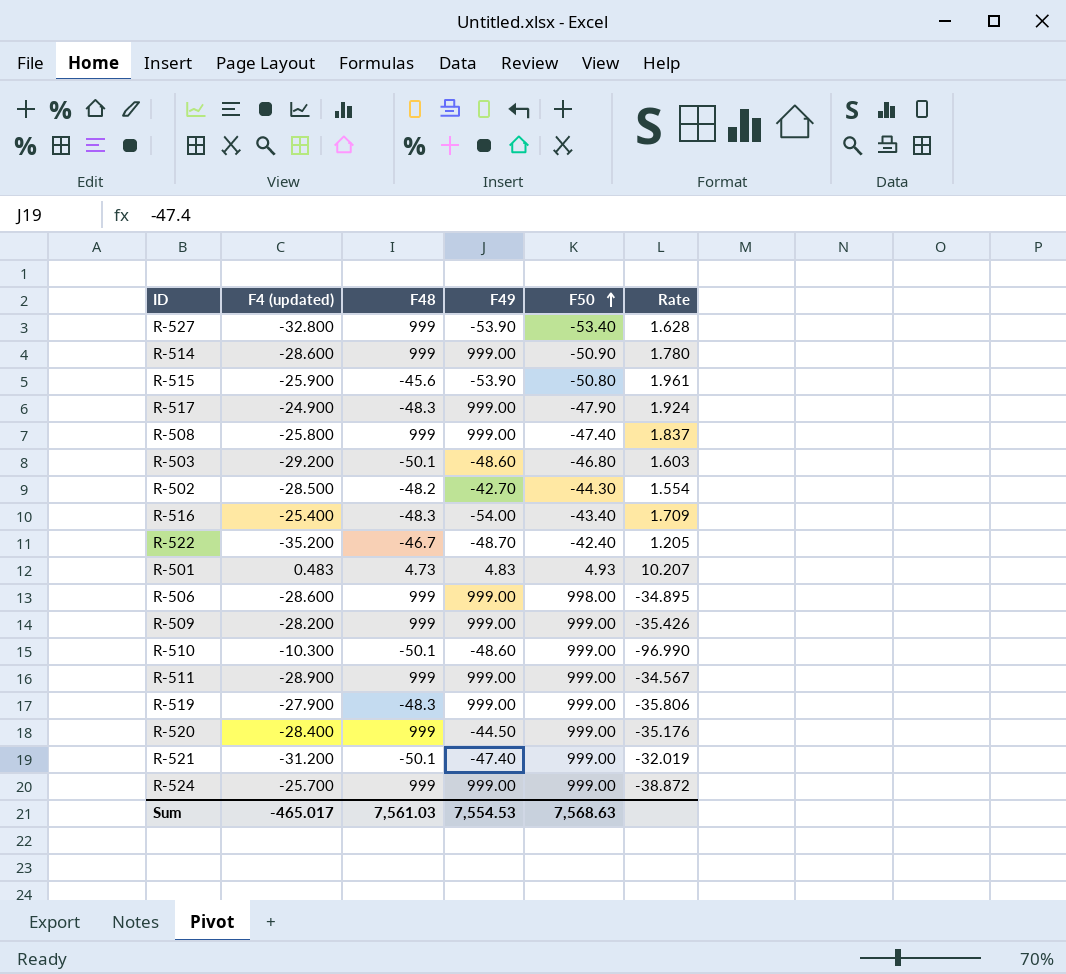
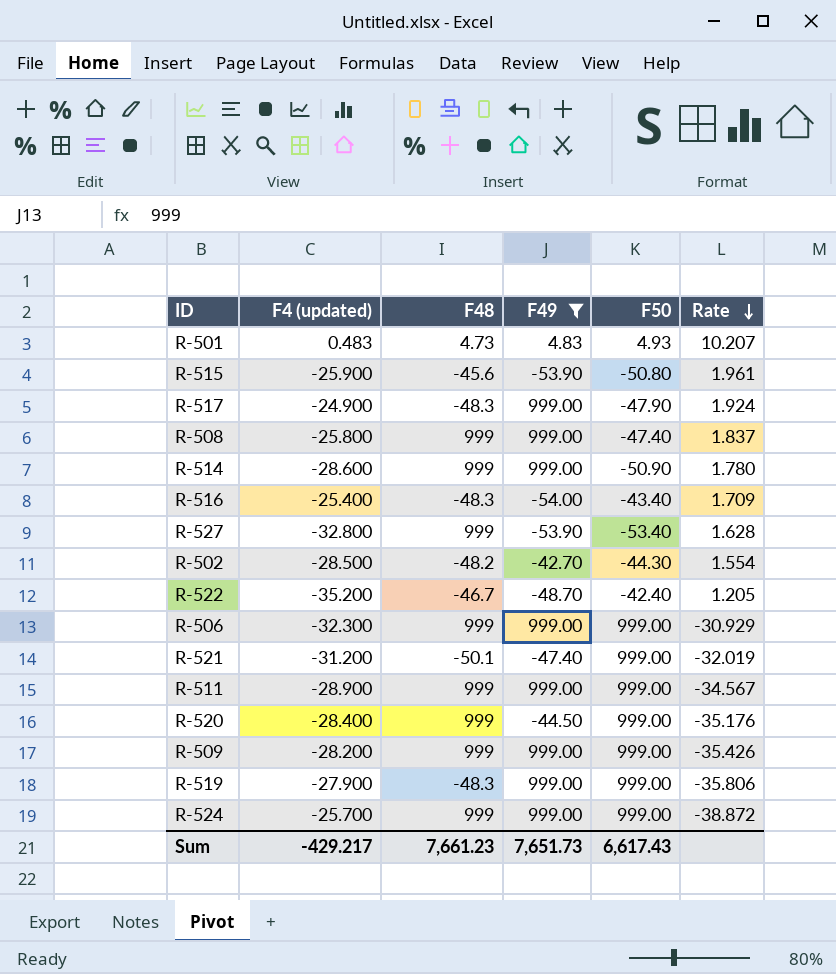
filter: none -> F49 != -48.60
row order: F50 ascending -> Rate descending
R-506 | F4 (updated): -28.600 -> -32.300
R-506 | F50: 998.00 -> 999.00
R-506 | Rate: -34.895 -> -30.929
Sum | F4 (updated): -465.017 -> -429.217
Sum | F48: 7,561.03 -> 7,661.23
Sum | F49: 7,554.53 -> 7,651.73
Sum | F50: 7,568.63 -> 6,617.43

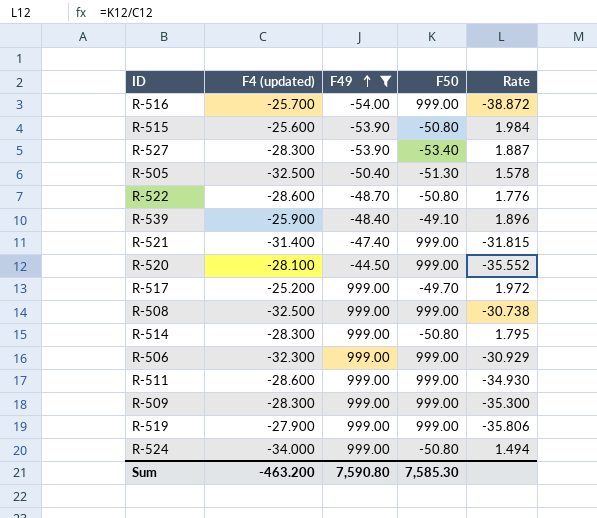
row order: Rate descending -> F49 ascending
column F48 | position: 3 -> none
row R-501: 0.483 | 4.73 | 4.83 | 4.93 | 10.207 -> none
row R-502: -28.500 | -48.2 | -42.70 | -44.30 | 1.554 -> none
R-516 | F4 (updated): -25.400 -> -25.700
R-516 | F50: -43.40 -> 999.00
R-516 | Rate: 1.709 -> -38.872
R-515 | F4 (updated): -25.900 -> -25.600
R-515 | Rate: 1.961 -> 1.984
R-527 | F4 (updated): -32.800 -> -28.300
R-527 | Rate: 1.628 -> 1.887
row R-505: none -> -32.500 | -50.40 | -51.30 | 1.578
R-522 | F4 (updated): -35.200 -> -28.600
R-522 | F50: -42.40 -> -50.80
R-522 | Rate: 1.205 -> 1.776
row R-539: none -> -25.900 | -48.40 | -49.10 | 1.896
R-521 | F4 (updated): -31.200 -> -31.400
R-521 | Rate: -32.019 -> -31.815
R-520 | F4 (updated): -28.400 -> -28.100
R-520 | Rate: -35.176 -> -35.552
R-517 | F4 (updated): -24.900 -> -25.200
R-517 | F50: -47.90 -> -49.70
R-517 | Rate: 1.924 -> 1.972
R-508 | F4 (updated): -25.800 -> -32.500
R-508 | F50: -47.40 -> 999.00
R-508 | Rate: 1.837 -> -30.738
R-514 | F4 (updated): -28.600 -> -28.300
R-514 | F50: -50.90 -> -50.80
R-514 | Rate: 1.780 -> 1.795
R-511 | F4 (updated): -28.900 -> -28.600
R-511 | Rate: -34.567 -> -34.930
R-509 | F4 (updated): -28.200 -> -28.300
R-509 | Rate: -35.426 -> -35.300
R-524 | F4 (updated): -25.700 -> -34.000
R-524 | F50: 999.00 -> -50.80
R-524 | Rate: -38.872 -> 1.494
Sum | F4 (updated): -429.217 -> -463.200
Sum | F49: 7,651.73 -> 7,590.80
Sum | F50: 6,617.43 -> 7,585.30

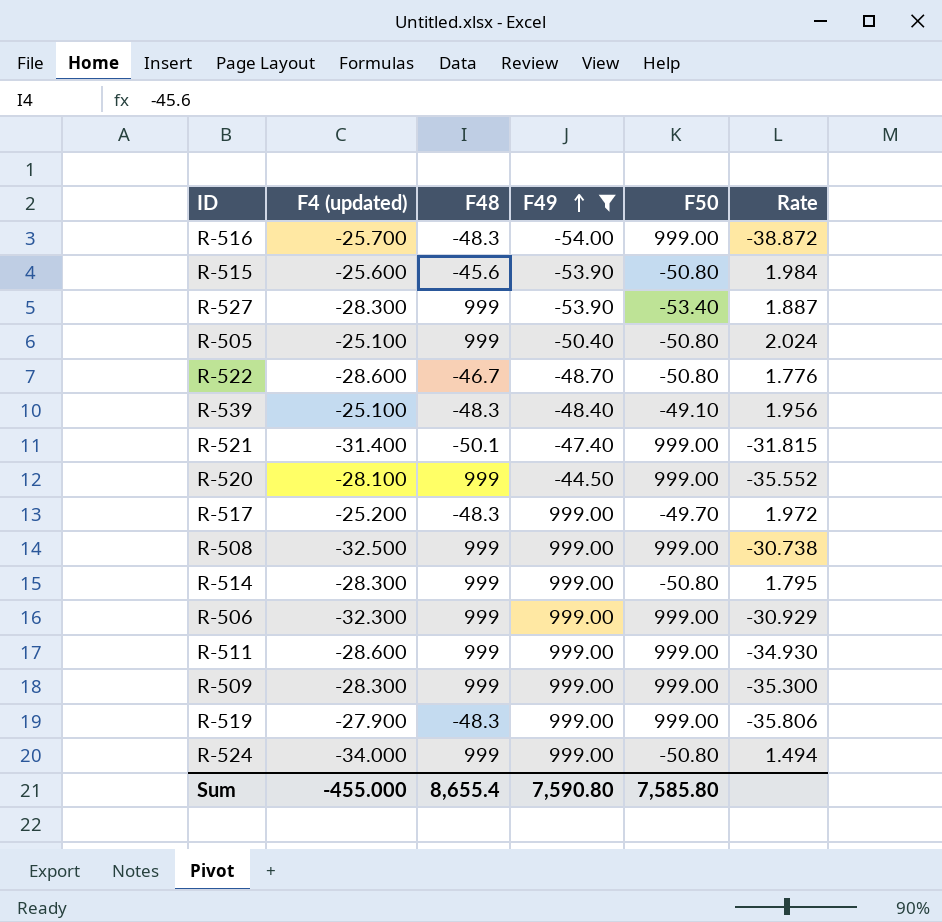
column F48 | position: none -> 3
R-505 | F4 (updated): -32.500 -> -25.100
R-505 | F50: -51.30 -> -50.80
R-505 | Rate: 1.578 -> 2.024
R-539 | F4 (updated): -25.900 -> -25.100
R-539 | Rate: 1.896 -> 1.956
Sum | F4 (updated): -463.200 -> -455.000
Sum | F50: 7,585.30 -> 7,585.80

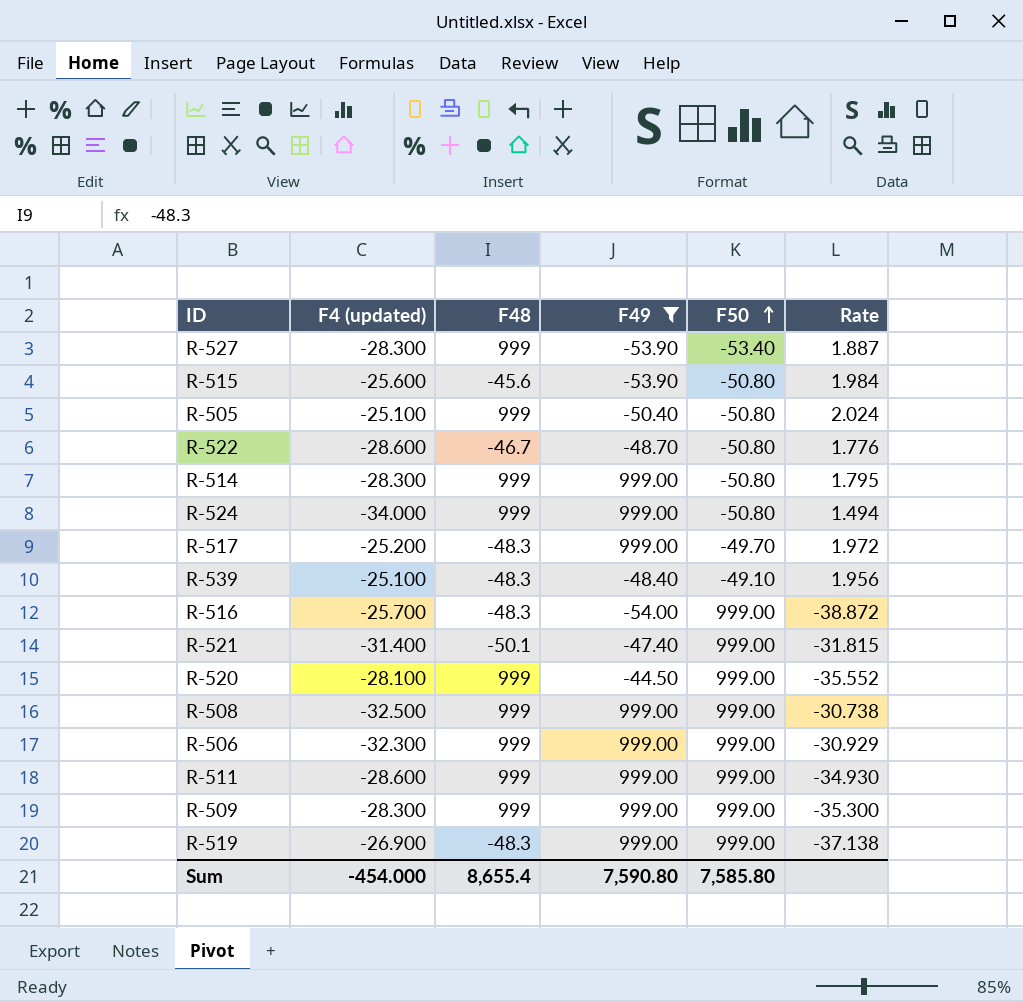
row order: F49 ascending -> F50 ascending
R-519 | F4 (updated): -27.900 -> -26.900
R-519 | Rate: -35.806 -> -37.138
Sum | F4 (updated): -455.000 -> -454.000

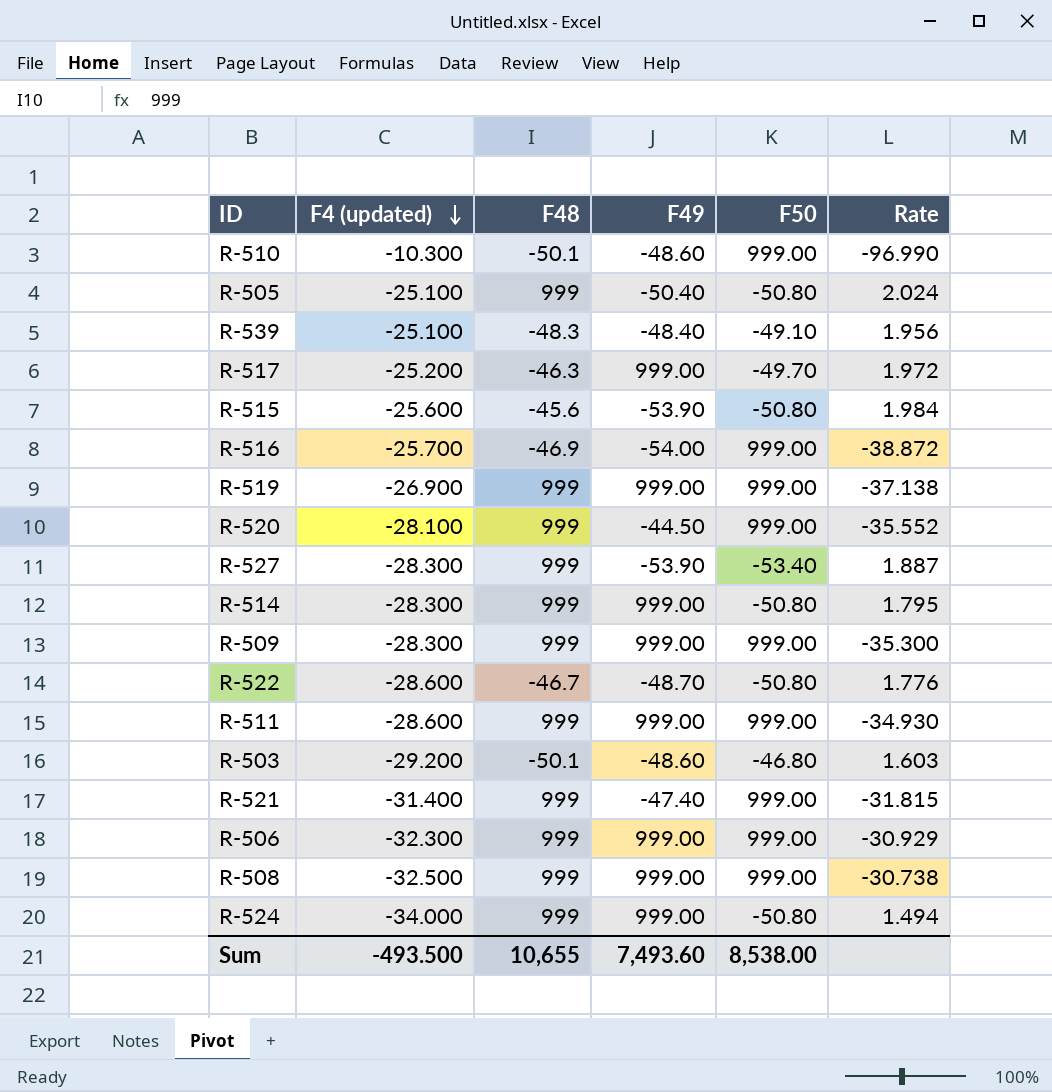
filter: F49 != -48.60 -> none
row order: F50 ascending -> F4 (updated) descending
R-517 | F48: -48.3 -> -46.3
R-516 | F48: -48.3 -> -46.9
R-519 | F48: -48.3 -> 999
R-521 | F48: -50.1 -> 999
Sum | F4 (updated): -454.000 -> -493.500
Sum | F48: 8,655.4 -> 10,655
Sum | F49: 7,590.80 -> 7,493.60
Sum | F50: 7,585.80 -> 8,538.00

